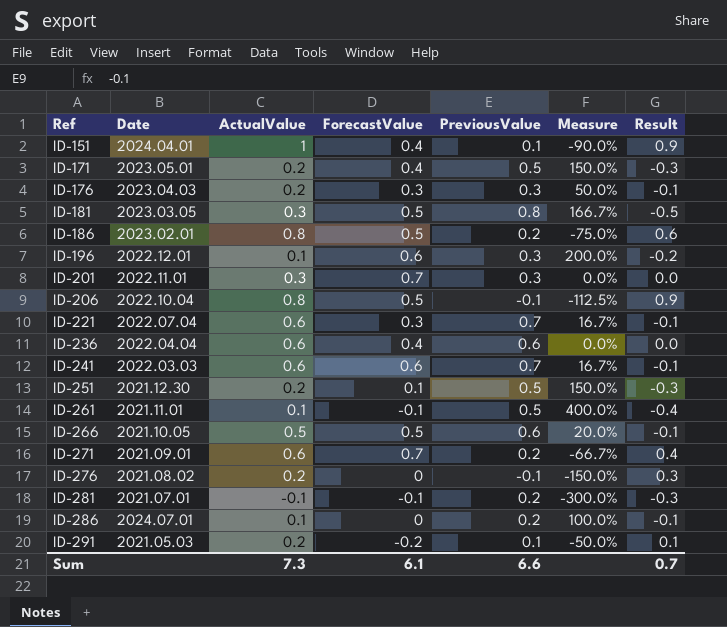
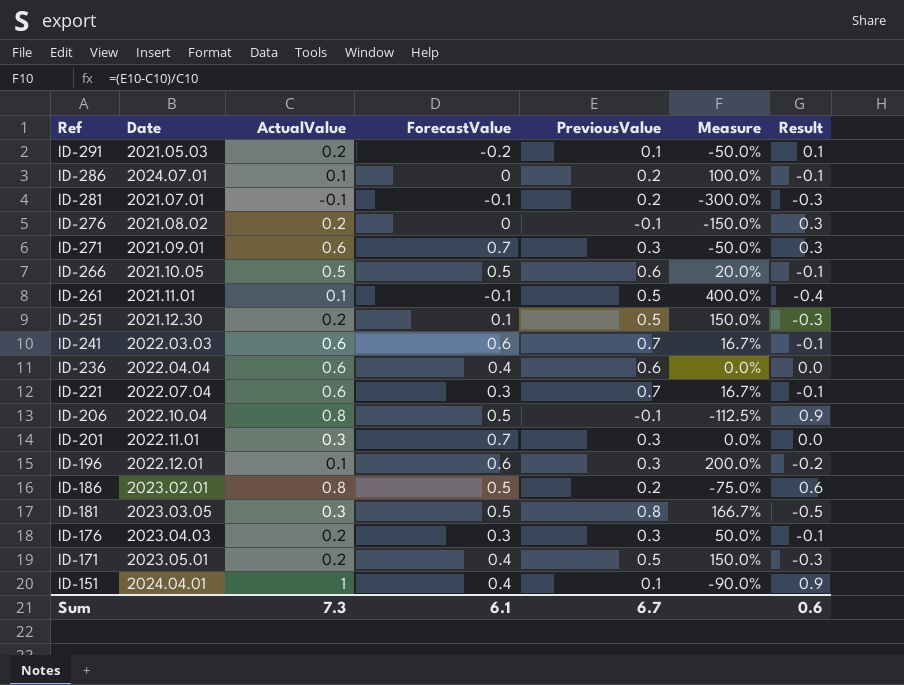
row order: Ref ascending -> Ref descending
ID-271 | PreviousValue: 0.2 -> 0.3
ID-271 | Measure: -66.7% -> -50.0%
ID-271 | Result: 0.4 -> 0.3
Sum | PreviousValue: 6.6 -> 6.7
Sum | Result: 0.7 -> 0.6

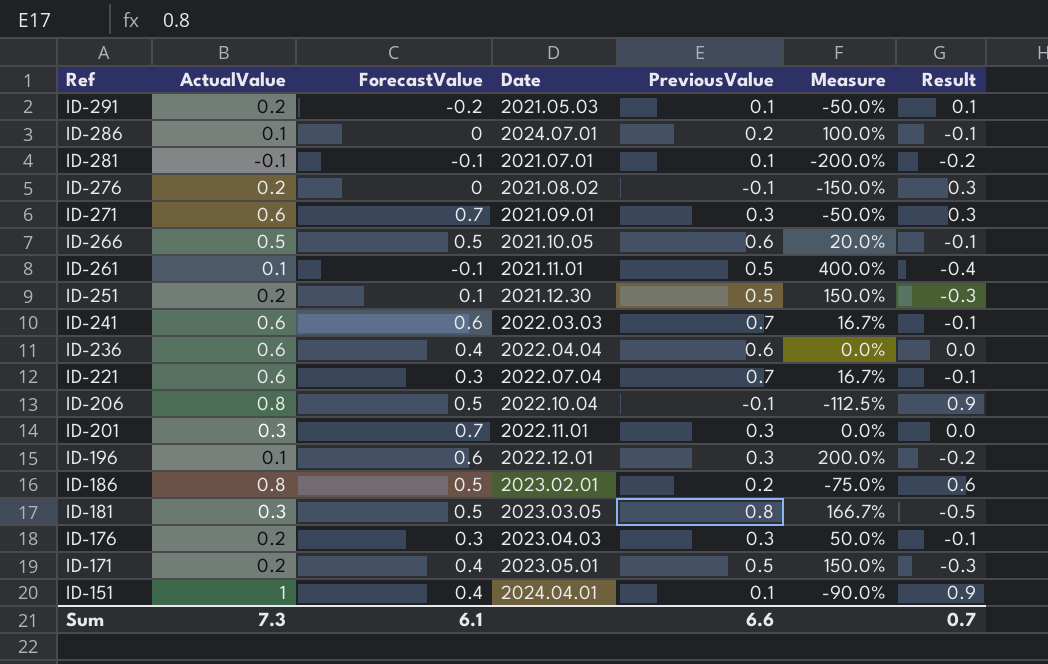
column Date | position: 2 -> 4
ID-281 | PreviousValue: 0.2 -> 0.1
ID-281 | Measure: -300.0% -> -200.0%
ID-281 | Result: -0.3 -> -0.2
Sum | PreviousValue: 6.7 -> 6.6
Sum | Result: 0.6 -> 0.7

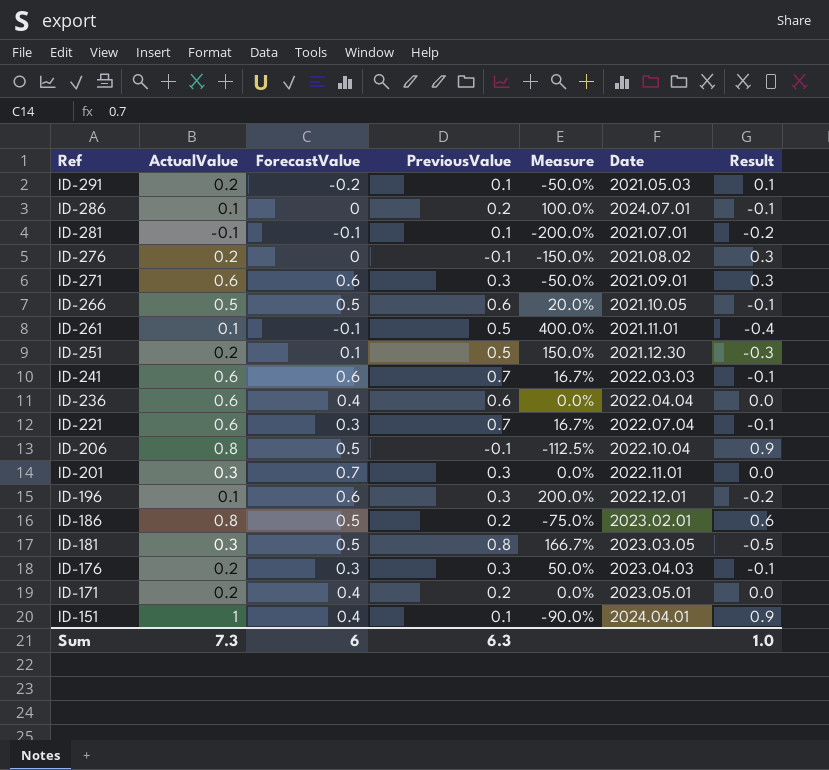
column Date | position: 4 -> 6
ID-271 | ForecastValue: 0.7 -> 0.6
ID-171 | PreviousValue: 0.5 -> 0.2
ID-171 | Measure: 150.0% -> 0.0%
ID-171 | Result: -0.3 -> 0.0
Sum | ForecastValue: 6.1 -> 6
Sum | PreviousValue: 6.6 -> 6.3
Sum | Result: 0.7 -> 1.0

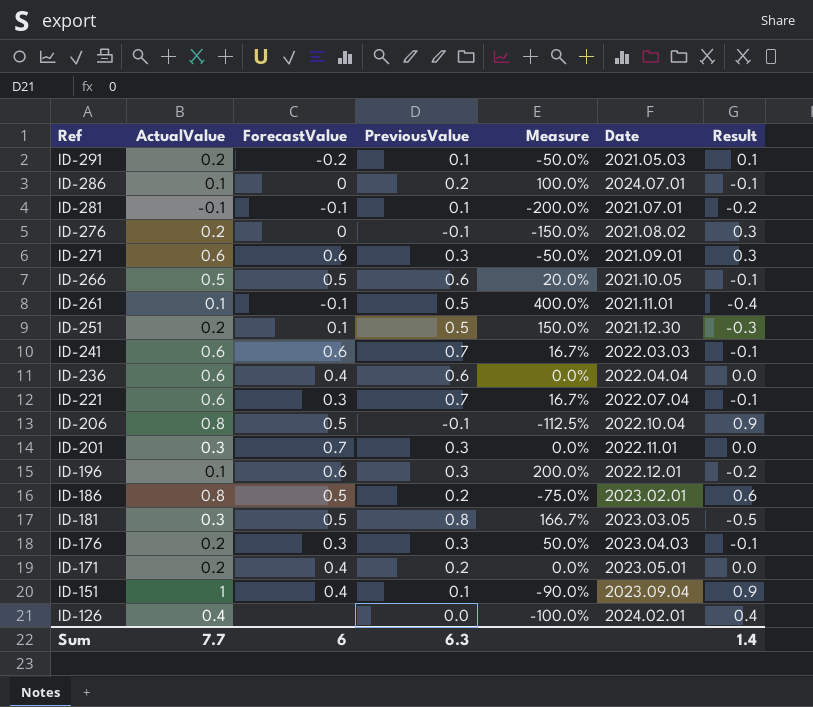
ID-151 | Date: 2024.04.01 -> 2023.09.04
row ID-126: none -> 0.4 | none | 0.0 | -100.0% | 2024.02.01 | 0.4
Sum | ActualValue: 7.3 -> 7.7
Sum | Result: 1.0 -> 1.4

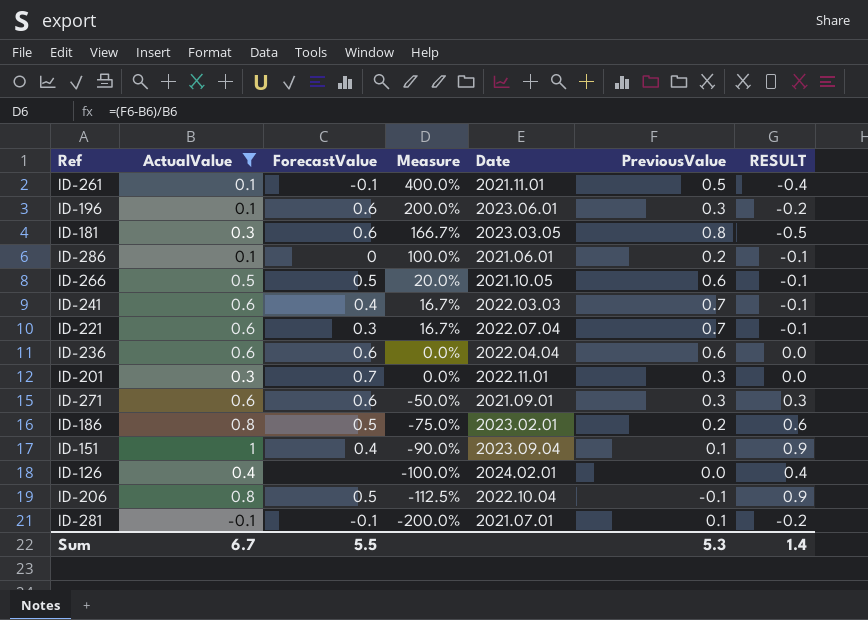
filter: none -> ActualValue != 0.2
row order: Ref descending -> Measure descending
column PreviousValue | position: 4 -> 6
column name: Result -> RESULT
ID-196 | Date: 2022.12.01 -> 2023.06.01
ID-181 | ForecastValue: 0.5 -> 0.6
ID-286 | Date: 2024.07.01 -> 2021.06.01
ID-241 | ForecastValue: 0.6 -> 0.4
ID-236 | ForecastValue: 0.4 -> 0.6
Sum | ActualValue: 7.7 -> 6.7
Sum | ForecastValue: 6 -> 5.5
Sum | PreviousValue: 6.3 -> 5.3

